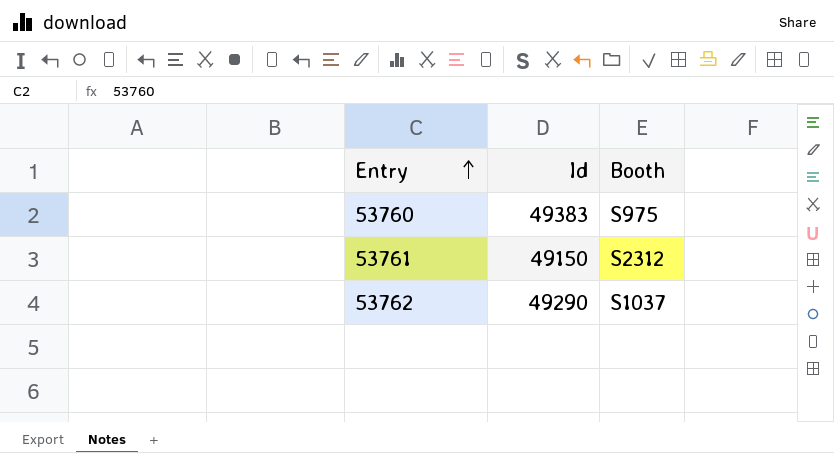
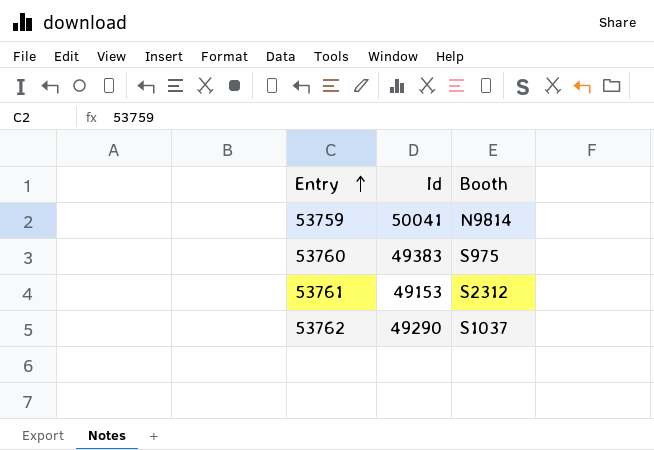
row 53759: none -> 50041 | N9814
53761 | Id: 49150 -> 49153

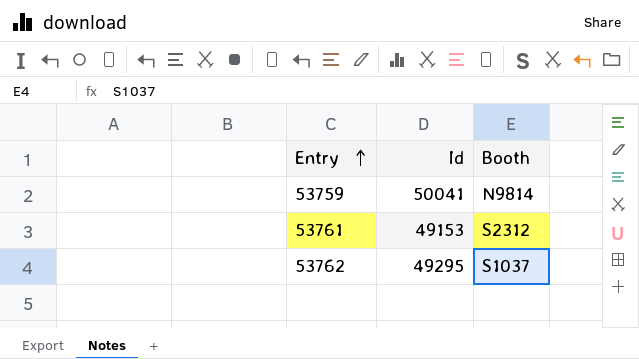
row 53760: 49383 | S975 -> none
53762 | Id: 49290 -> 49295

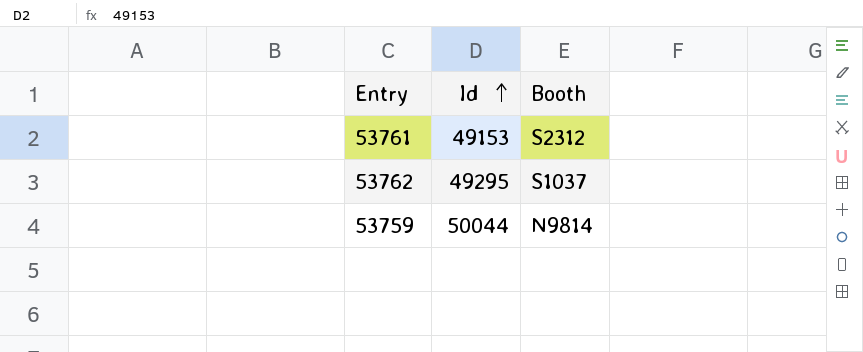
row order: Entry ascending -> Id ascending
53759 | Id: 50041 -> 50044

